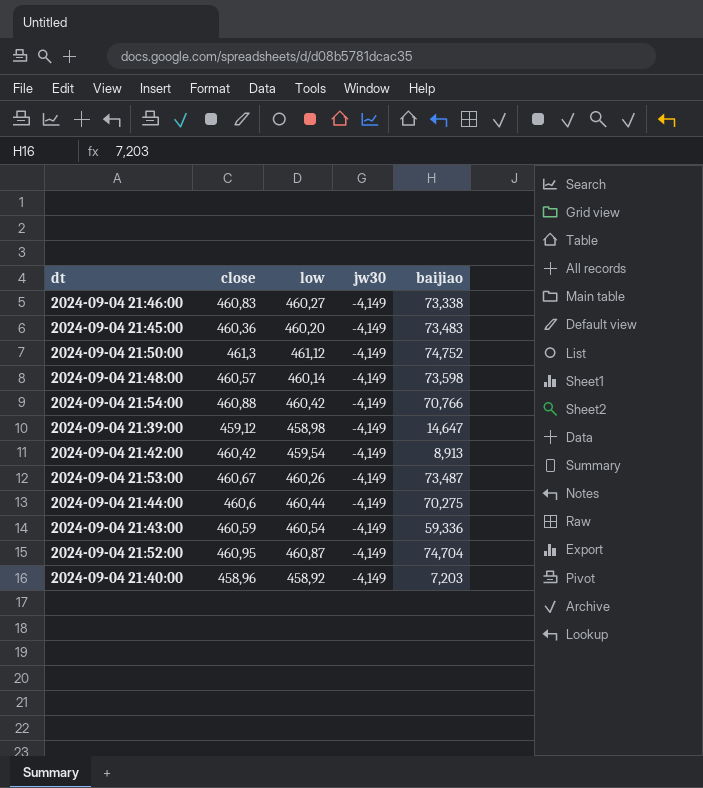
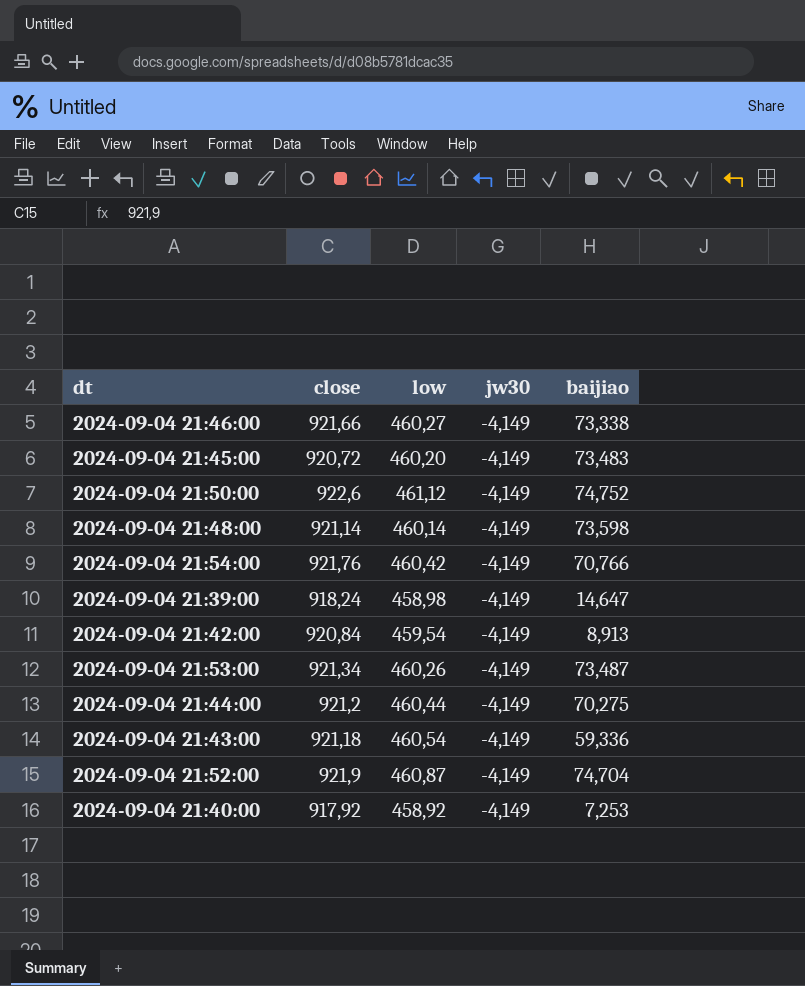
2024-09-04 21:46:00 | close: 460,83 -> 921,66
2024-09-04 21:45:00 | close: 460,36 -> 920,72
2024-09-04 21:50:00 | close: 461,3 -> 922,6
2024-09-04 21:48:00 | close: 460,57 -> 921,14
2024-09-04 21:54:00 | close: 460,88 -> 921,76
2024-09-04 21:39:00 | close: 459,12 -> 918,24
2024-09-04 21:42:00 | close: 460,42 -> 920,84
2024-09-04 21:53:00 | close: 460,67 -> 921,34
2024-09-04 21:44:00 | close: 460,6 -> 921,2
2024-09-04 21:43:00 | close: 460,59 -> 921,18
2024-09-04 21:52:00 | close: 460,95 -> 921,9
2024-09-04 21:40:00 | close: 458,96 -> 917,92
2024-09-04 21:40:00 | baijiao: 7,203 -> 7,253

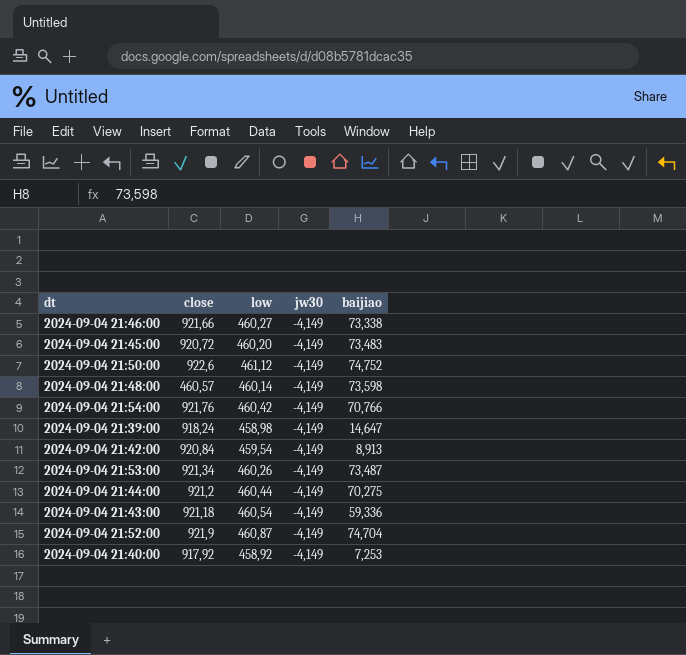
2024-09-04 21:48:00 | close: 921,14 -> 460,57

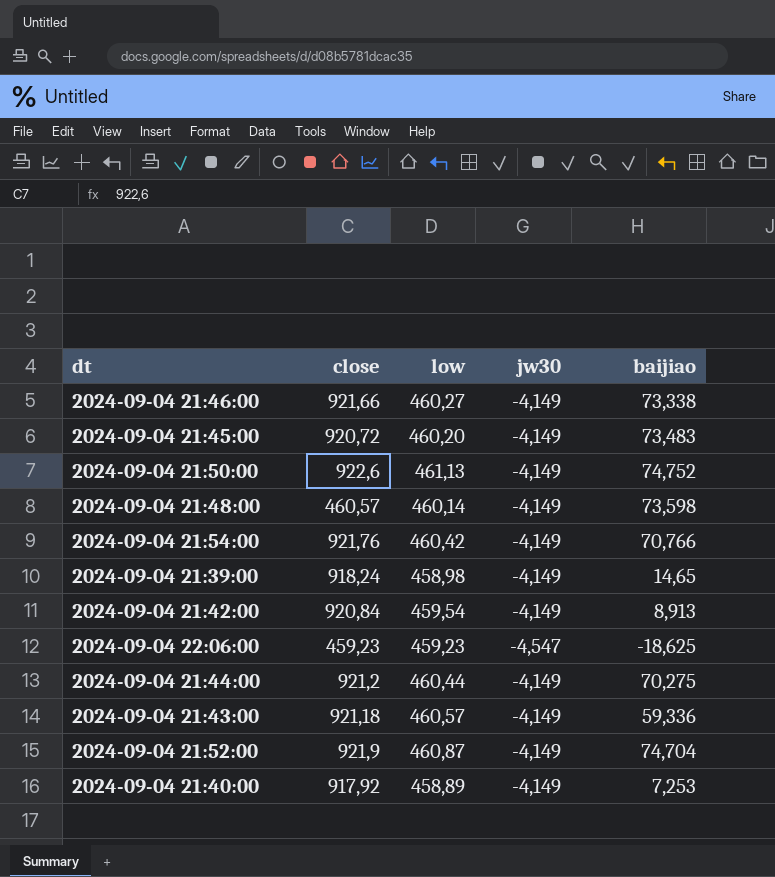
row 2024-09-04 21:53:00: 921,34 | 460,26 | -4,149 | 73,487 -> none
2024-09-04 21:50:00 | low: 461,12 -> 461,13
2024-09-04 21:39:00 | baijiao: 14,647 -> 14,65
row 2024-09-04 22:06:00: none -> 459,23 | 459,23 | -4,547 | -18,625
2024-09-04 21:43:00 | low: 460,54 -> 460,57
2024-09-04 21:40:00 | low: 458,92 -> 458,89

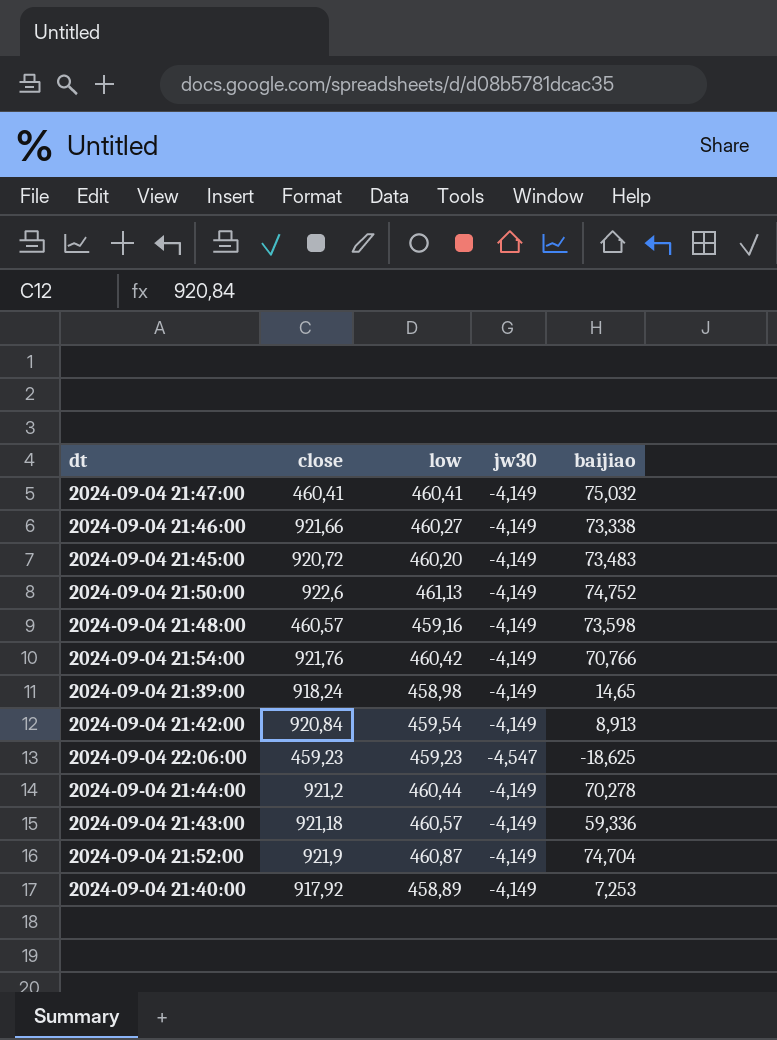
row 2024-09-04 21:47:00: none -> 460,41 | 460,41 | -4,149 | 75,032
2024-09-04 21:48:00 | low: 460,14 -> 459,16
2024-09-04 21:44:00 | baijiao: 70,275 -> 70,278

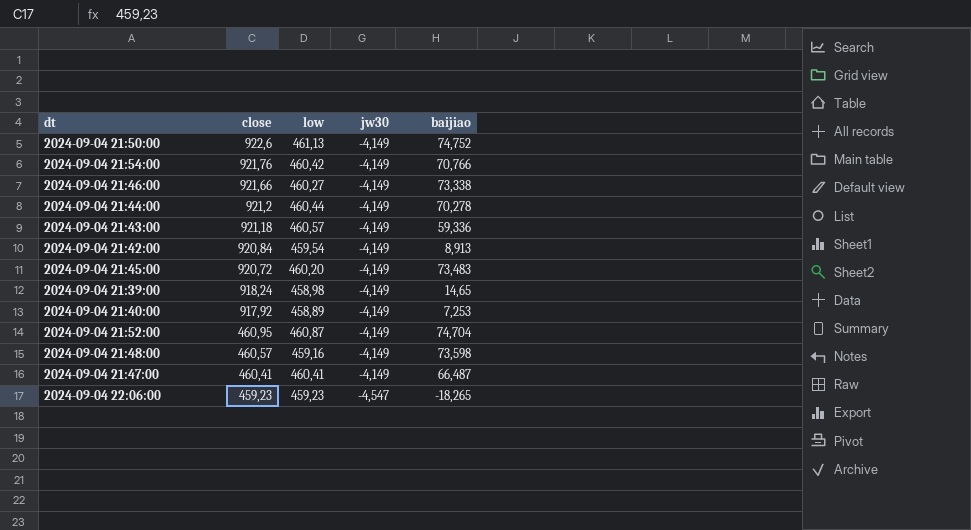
row order: none -> close descending
2024-09-04 21:52:00 | close: 921,9 -> 460,95
2024-09-04 21:47:00 | baijiao: 75,032 -> 66,487
2024-09-04 22:06:00 | baijiao: -18,625 -> -18,265

